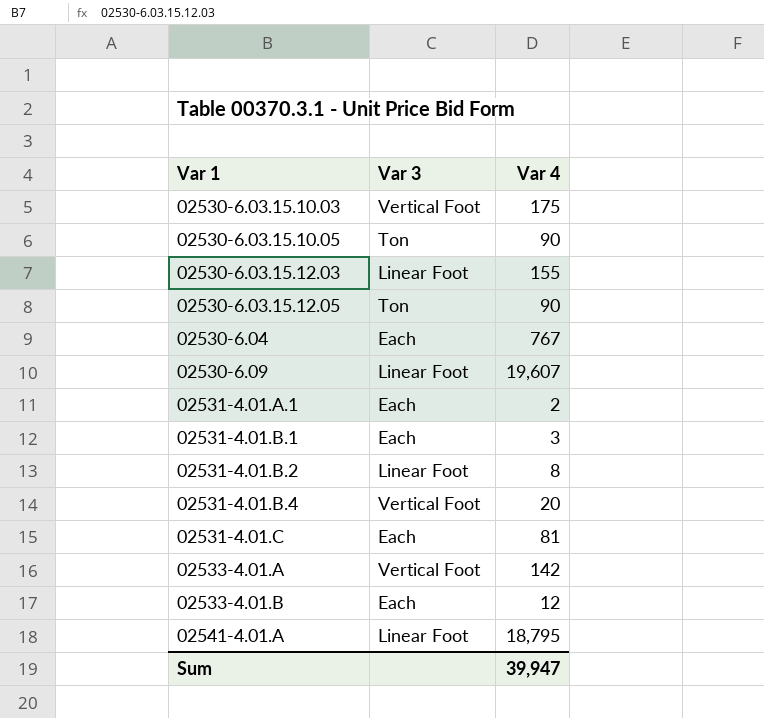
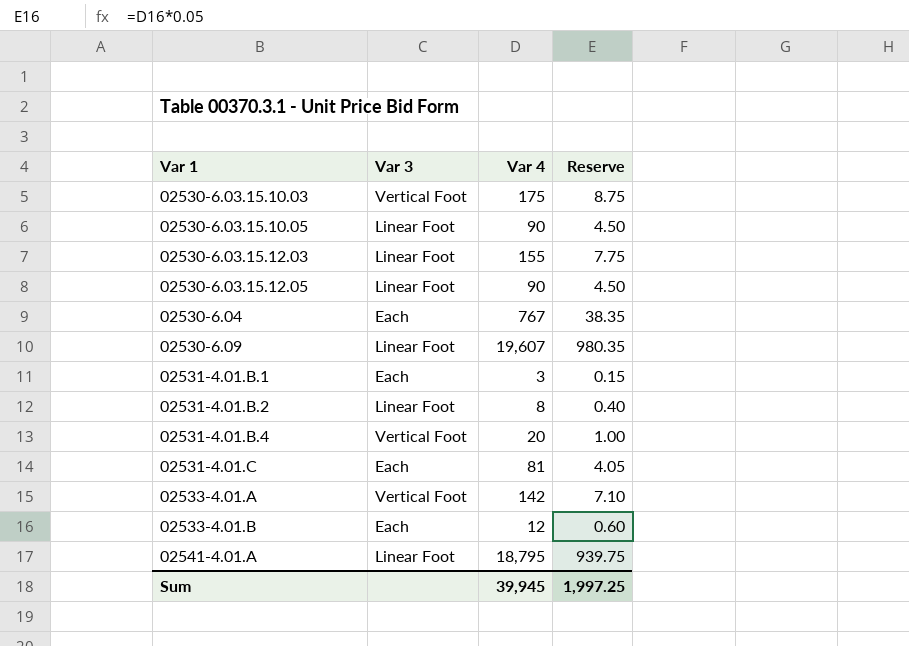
column Reserve | formula: none -> [Var 4] * 0.05
row 02531-4.01.A.1: Each | 2 -> none
02530-6.03.15.10.05 | Var 3: Ton -> Linear Foot
02530-6.03.15.12.05 | Var 3: Ton -> Linear Foot
Sum | Var 4: 39,947 -> 39,945

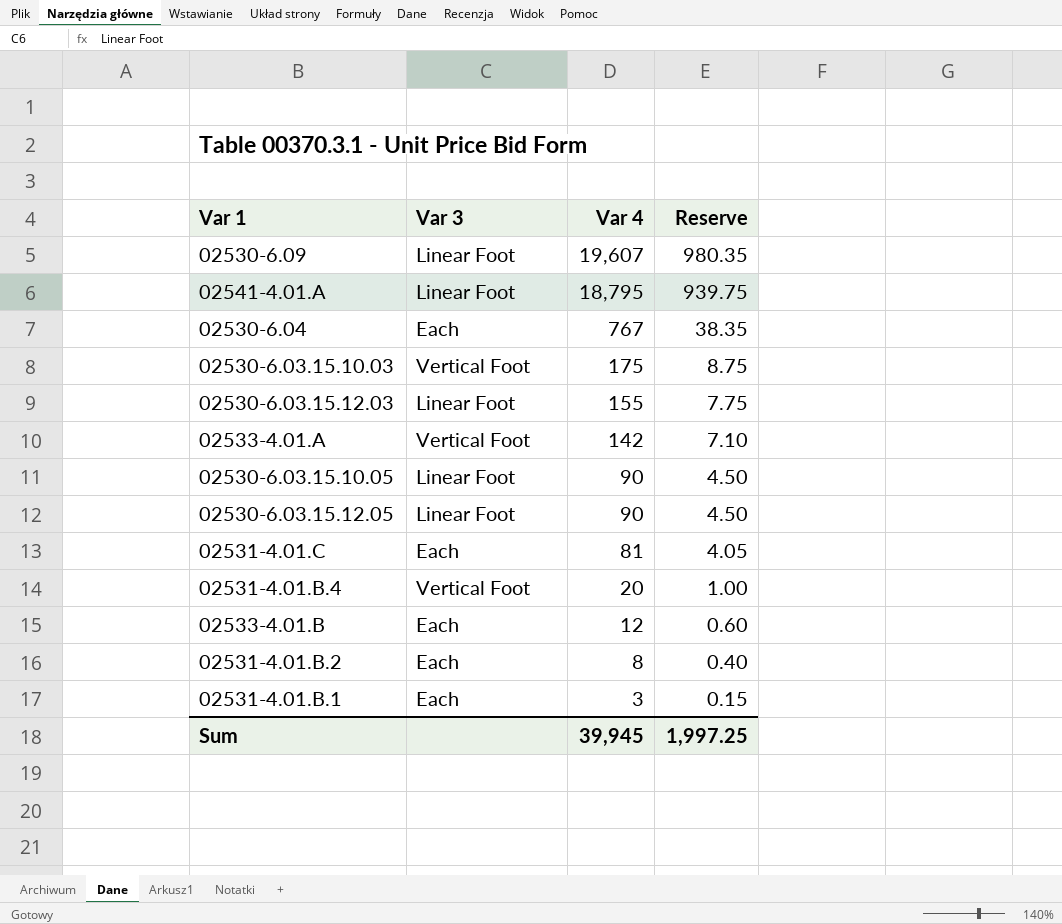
row order: Var 1 ascending -> Var 4 descending
02531-4.01.B.2 | Var 3: Linear Foot -> Each

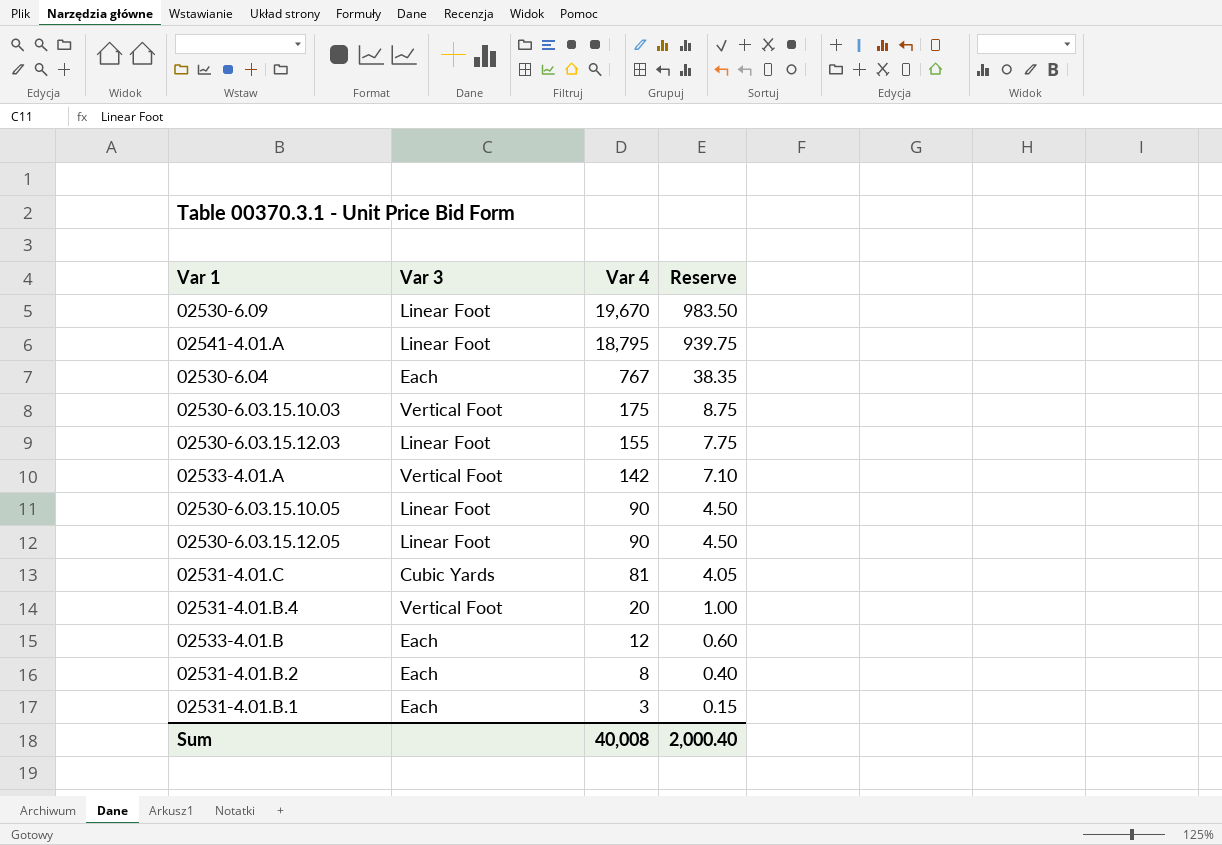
02530-6.09 | Var 4: 19,607 -> 19,670
02530-6.09 | Reserve: 980.35 -> 983.50
02531-4.01.C | Var 3: Each -> Cubic Yards
Sum | Var 4: 39,945 -> 40,008
Sum | Reserve: 1,997.25 -> 2,000.40

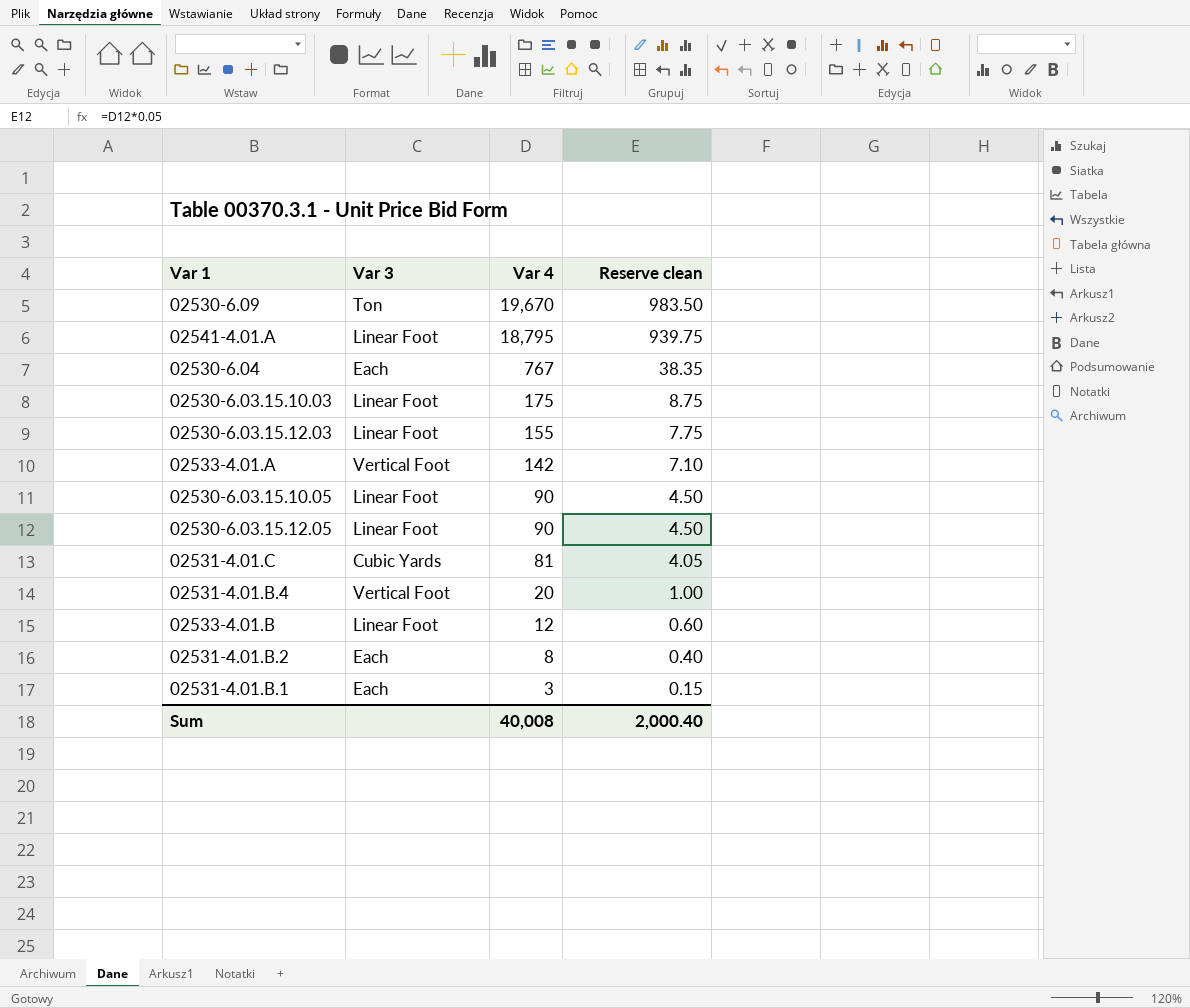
column name: Reserve -> Reserve clean
02530-6.09 | Var 3: Linear Foot -> Ton
02530-6.03.15.10.03 | Var 3: Vertical Foot -> Linear Foot
02533-4.01.B | Var 3: Each -> Linear Foot

